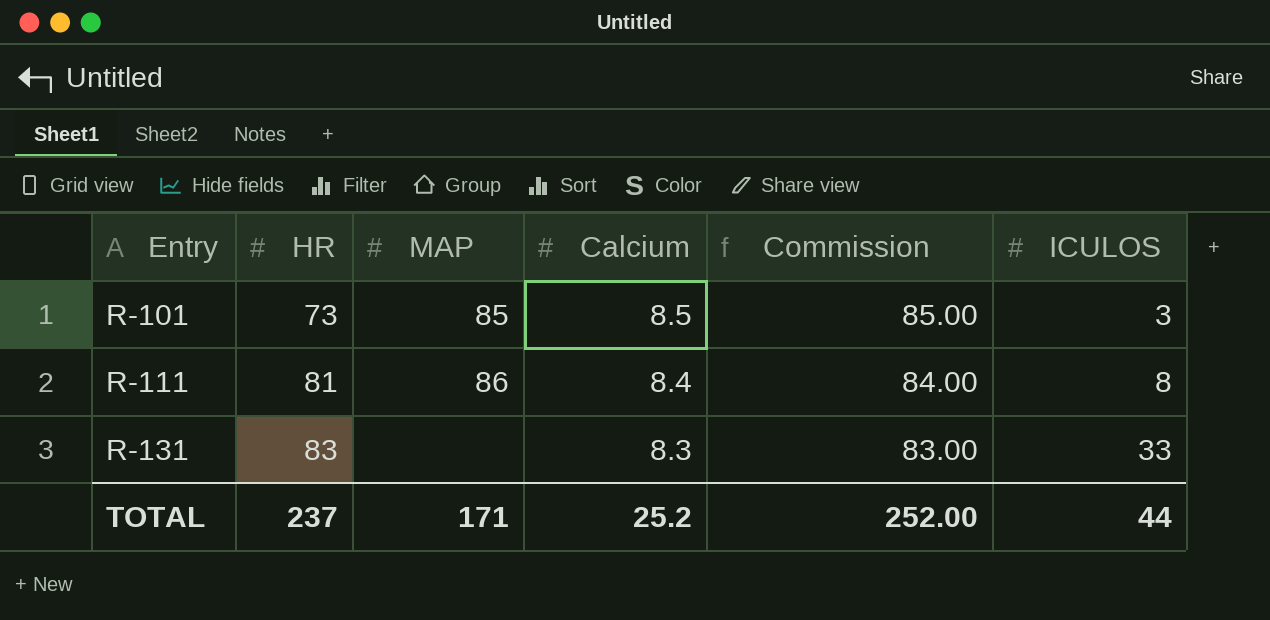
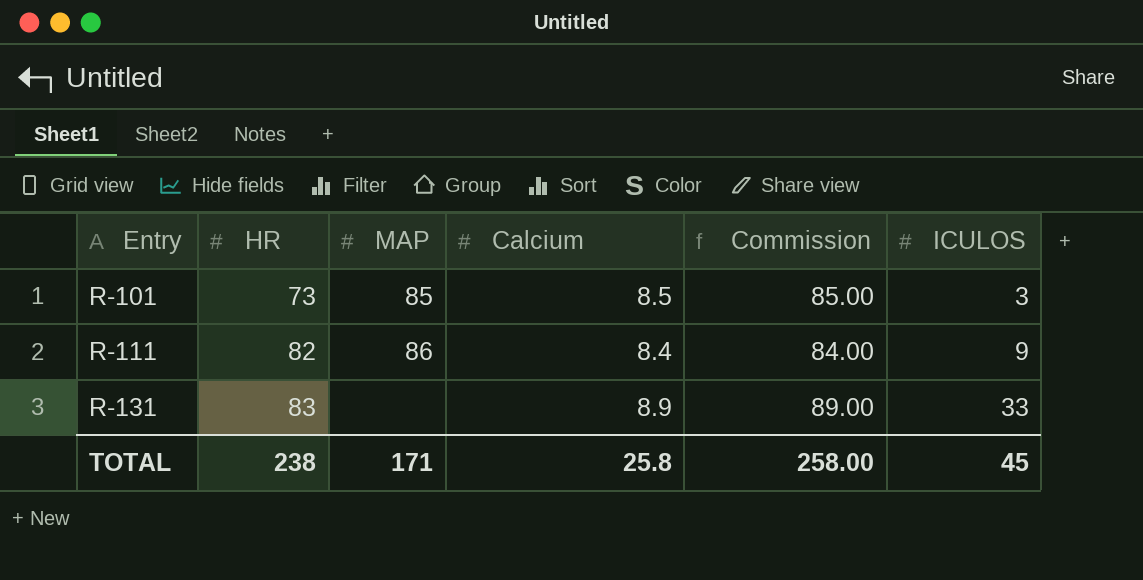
R-111 | HR: 81 -> 82
R-111 | ICULOS: 8 -> 9
R-131 | Calcium: 8.3 -> 8.9
R-131 | Commission: 83.00 -> 89.00
TOTAL | HR: 237 -> 238
TOTAL | Calcium: 25.2 -> 25.8
TOTAL | Commission: 252.00 -> 258.00
TOTAL | ICULOS: 44 -> 45

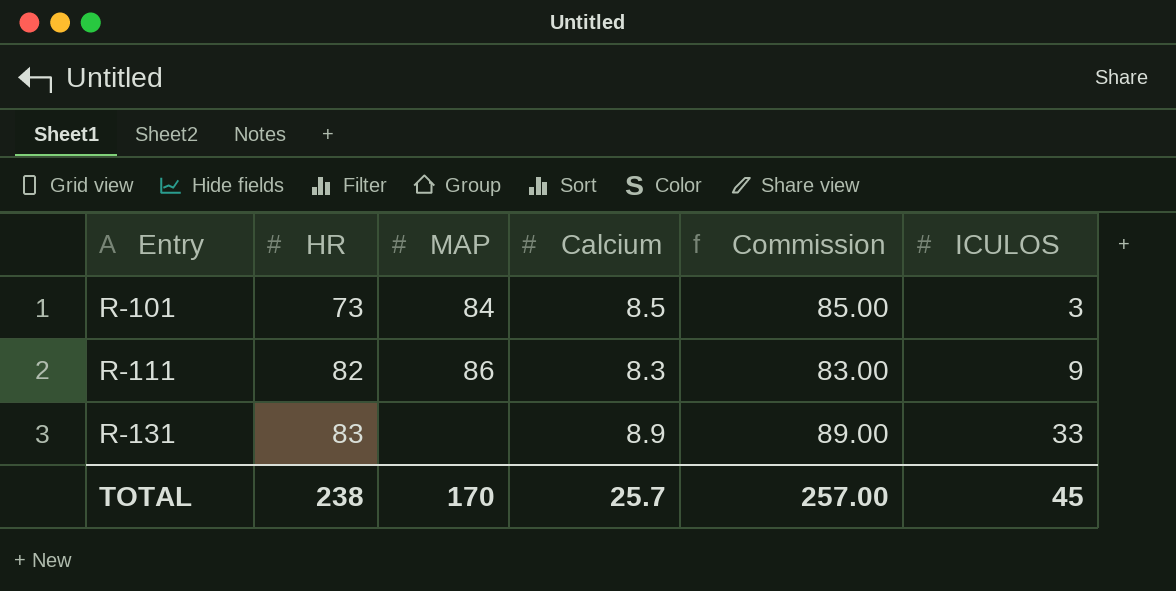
R-101 | MAP: 85 -> 84
R-111 | Calcium: 8.4 -> 8.3
R-111 | Commission: 84.00 -> 83.00
TOTAL | MAP: 171 -> 170
TOTAL | Calcium: 25.8 -> 25.7
TOTAL | Commission: 258.00 -> 257.00

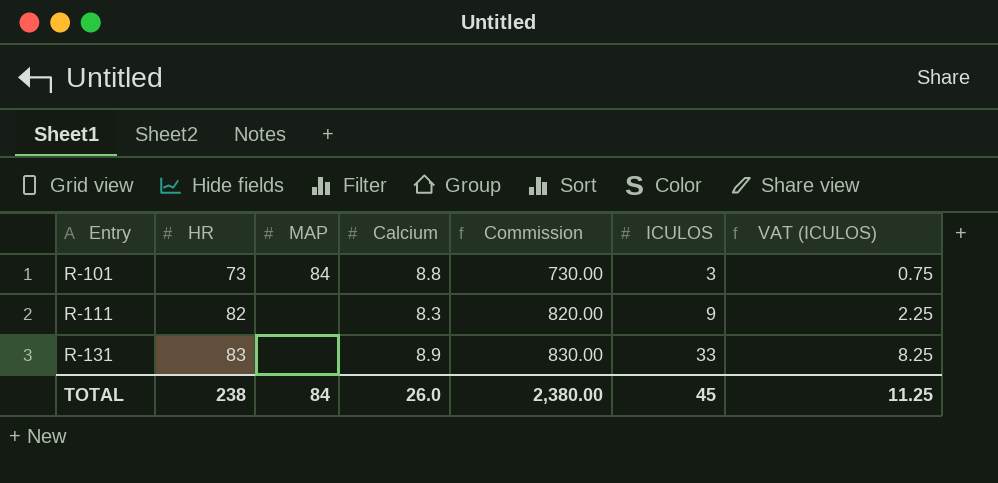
column Commission | formula: [Calcium] * 10 -> [HR] * 10
column VAT (ICULOS) | formula: none -> [ICULOS] * 0.25
R-101 | Calcium: 8.5 -> 8.8
R-111 | MAP: 86 -> none
TOTAL | MAP: 170 -> 84
TOTAL | Calcium: 25.7 -> 26.0
TOTAL | Commission: 257.00 -> 2,380.00

